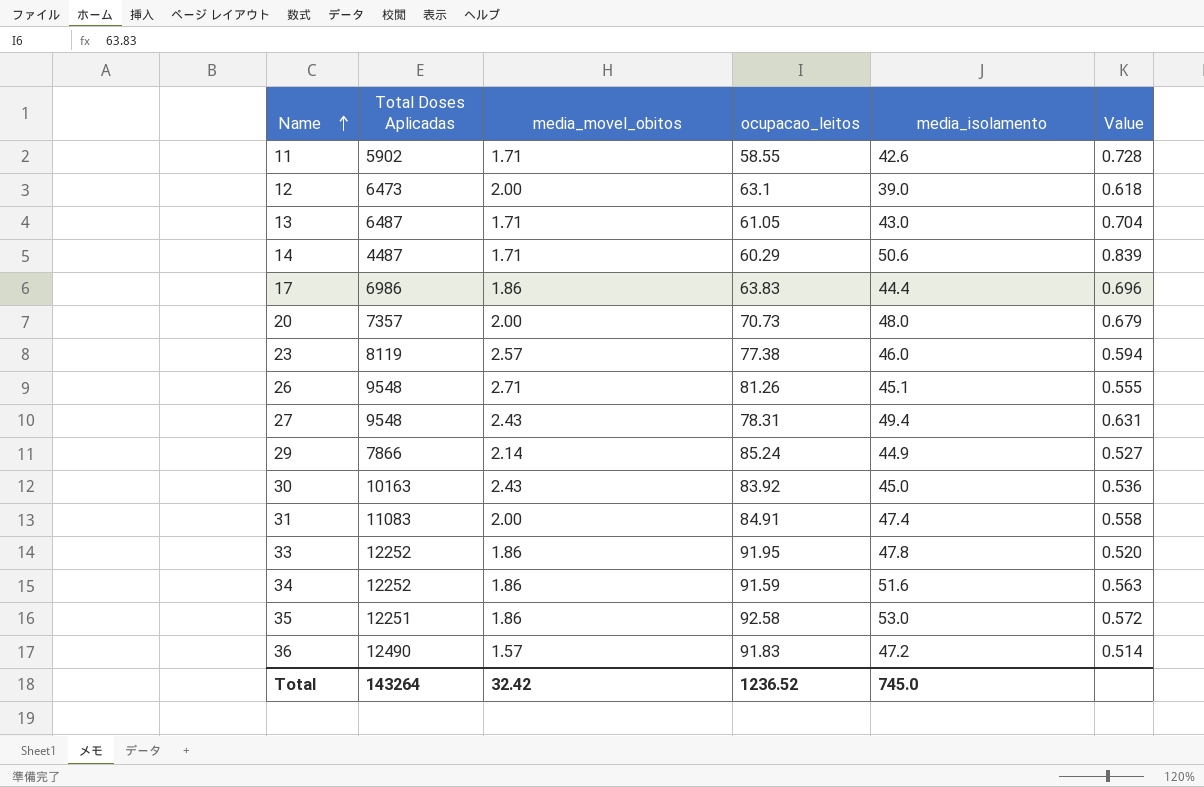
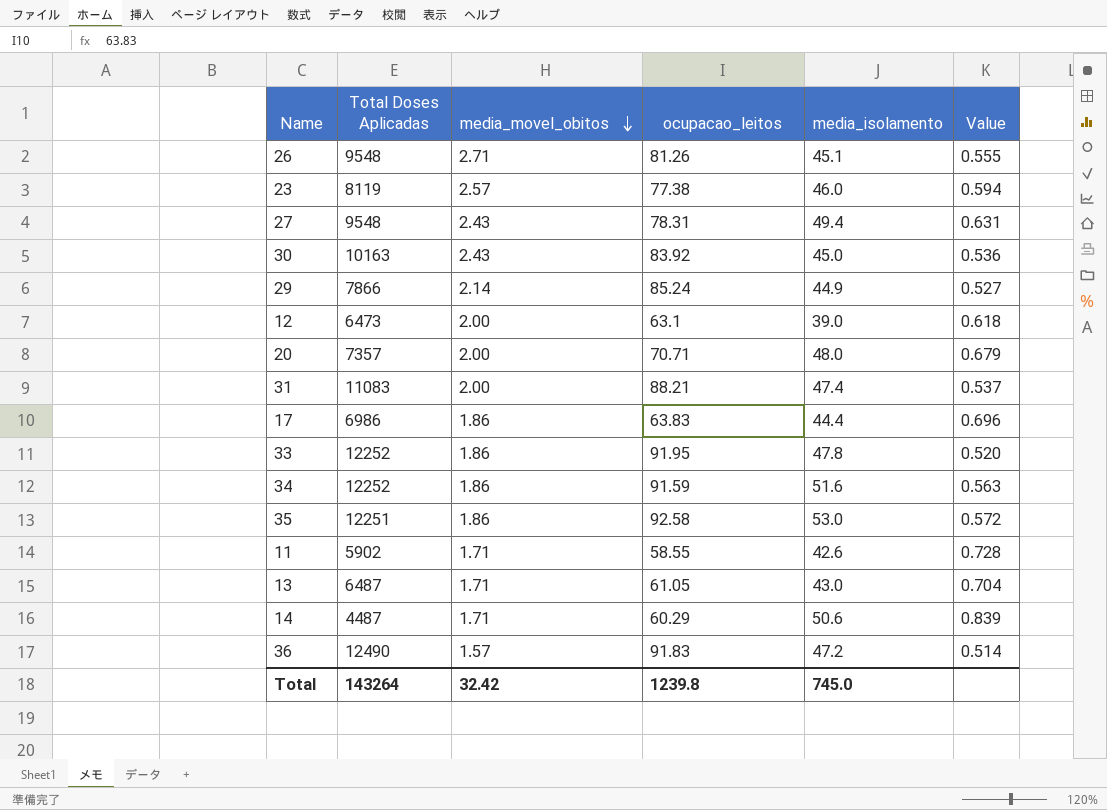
row order: Name ascending -> media_movel_obitos descending
20 | ocupacao_leitos: 70.73 -> 70.71
31 | ocupacao_leitos: 84.91 -> 88.21
31 | Value: 0.558 -> 0.537
Total | ocupacao_leitos: 1236.52 -> 1239.8

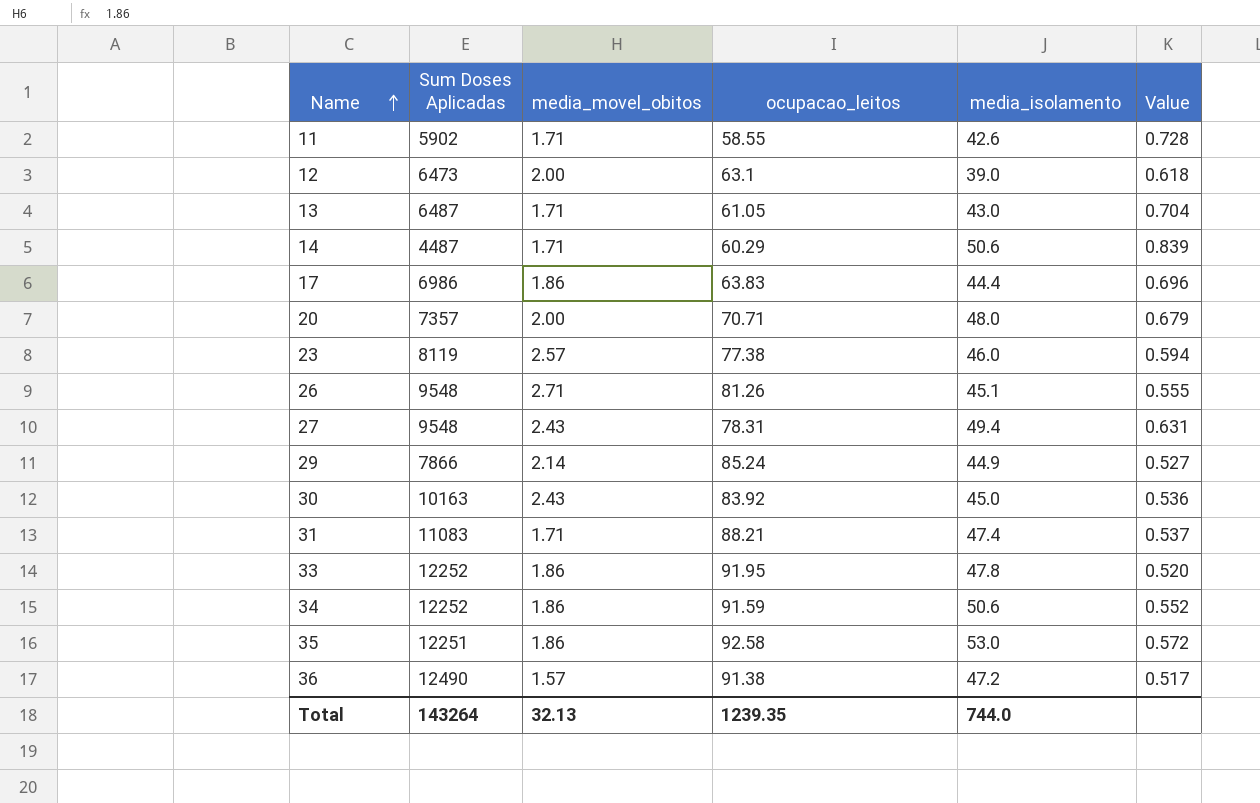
row order: media_movel_obitos descending -> Name ascending
column name: Total Doses Aplicadas -> Sum Doses Aplicadas
31 | media_movel_obitos: 2.00 -> 1.71
34 | media_isolamento: 51.6 -> 50.6
34 | Value: 0.563 -> 0.552
36 | ocupacao_leitos: 91.83 -> 91.38
36 | Value: 0.514 -> 0.517
Total | media_movel_obitos: 32.42 -> 32.13
Total | ocupacao_leitos: 1239.8 -> 1239.35
Total | media_isolamento: 745.0 -> 744.0

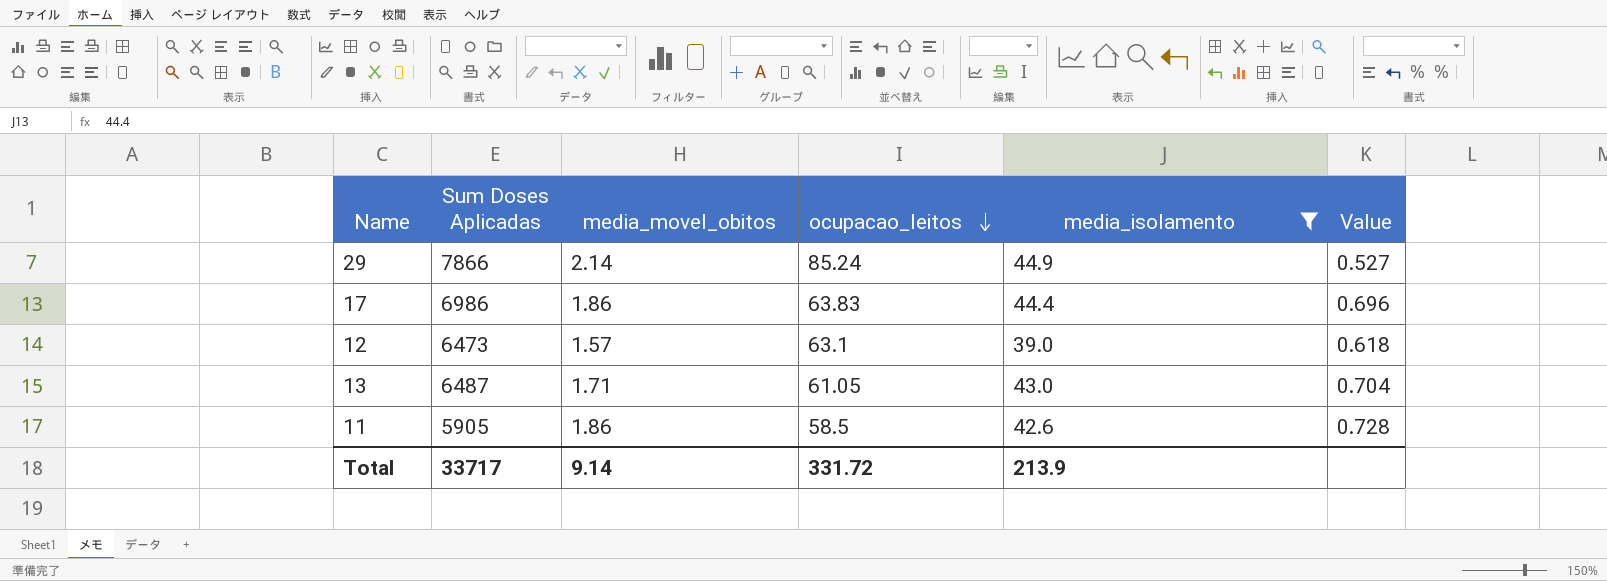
filter: none -> media_isolamento <= 44.9
row order: Name ascending -> ocupacao_leitos descending
12 | media_movel_obitos: 2.00 -> 1.57
11 | Sum Doses Aplicadas: 5902 -> 5905
11 | media_movel_obitos: 1.71 -> 1.86
11 | ocupacao_leitos: 58.55 -> 58.5
Total | Sum Doses Aplicadas: 143264 -> 33717
Total | media_movel_obitos: 32.13 -> 9.14
Total | ocupacao_leitos: 1239.35 -> 331.72
Total | media_isolamento: 744.0 -> 213.9

